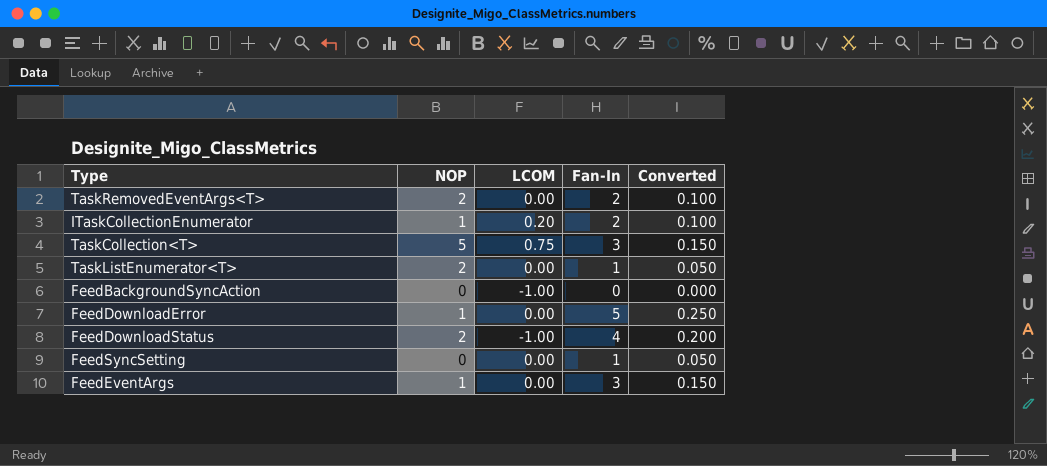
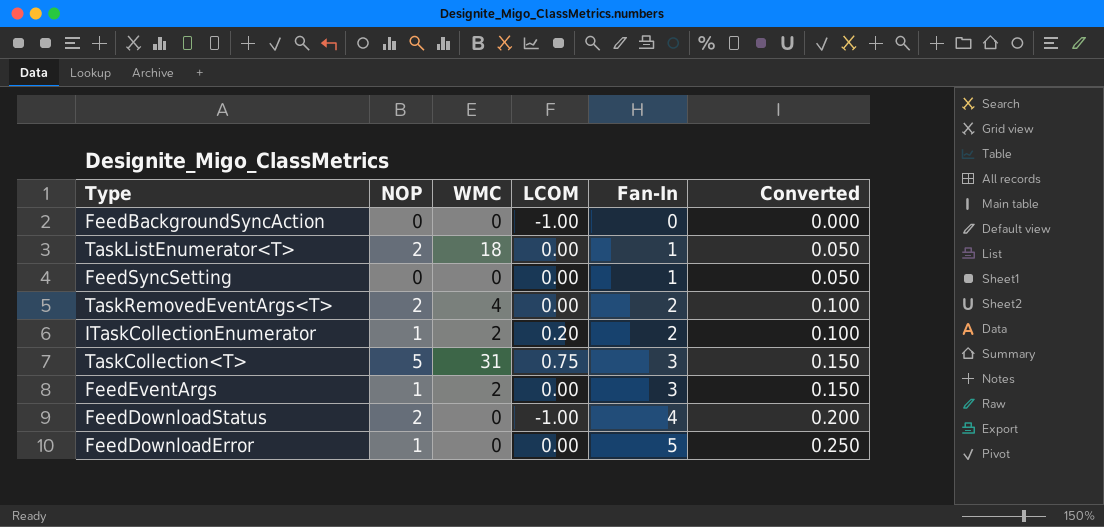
row order: none -> Fan-In ascending
column WMC | position: none -> 3

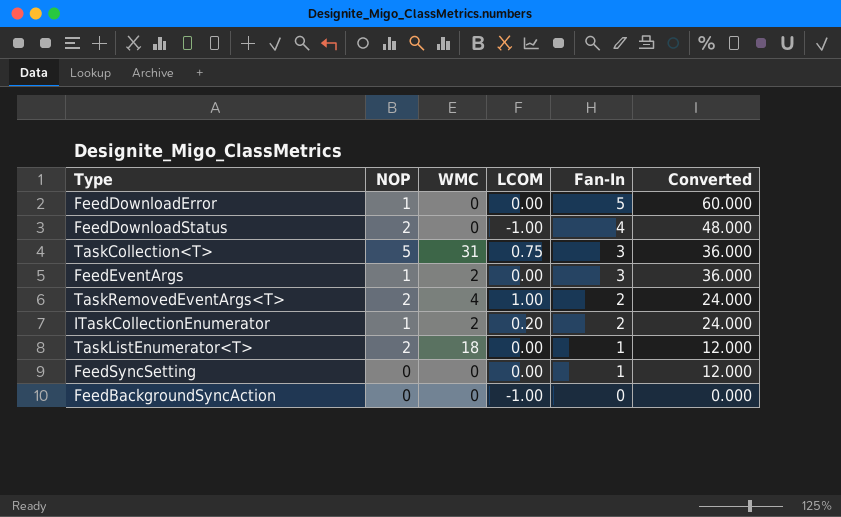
row order: Fan-In ascending -> Fan-In descending
column Converted | formula: [Fan-In] * 0.05 -> [Fan-In] * 12
TaskRemovedEventArgs<T> | LCOM: 0.00 -> 1.00

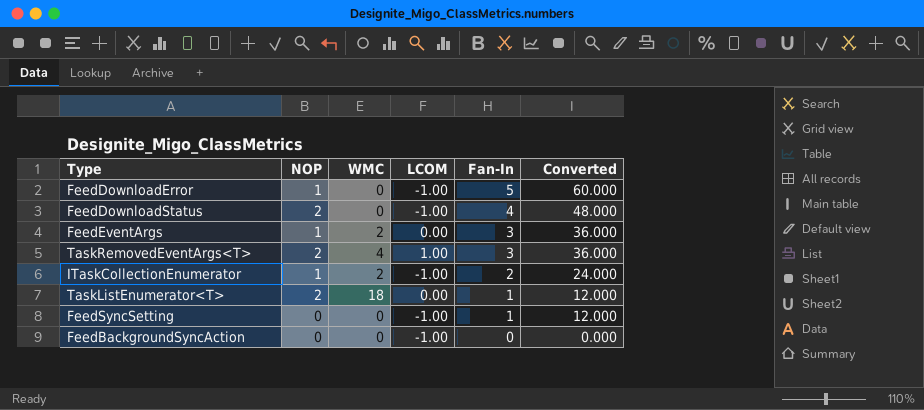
row TaskCollection<T>: 5 | 31 | 0.75 | 3 | 36.000 -> none
FeedDownloadError | LCOM: 0.00 -> -1.00
TaskRemovedEventArgs<T> | Fan-In: 2 -> 3
TaskRemovedEventArgs<T> | Converted: 24.000 -> 36.000
ITaskCollectionEnumerator | LCOM: 0.20 -> -1.00
FeedSyncSetting | LCOM: 0.00 -> -1.00

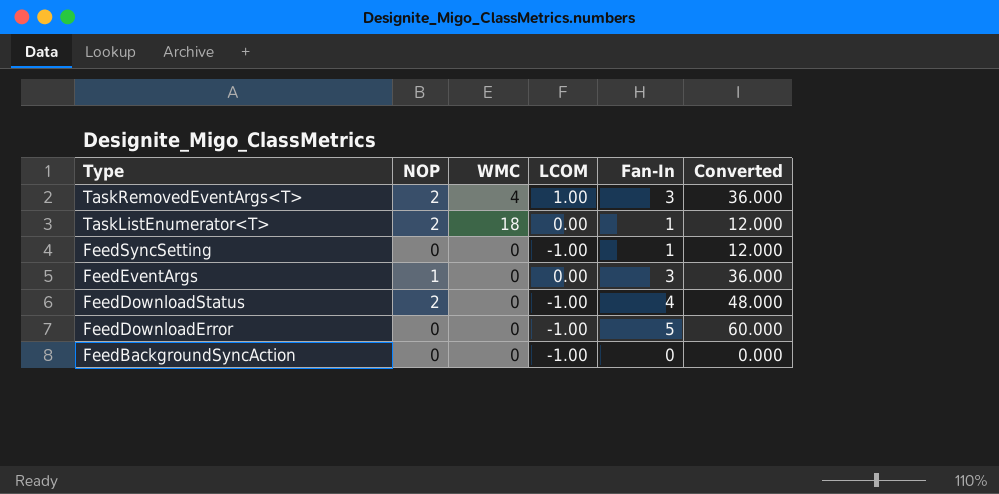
row order: Fan-In descending -> Type descending
row ITaskCollectionEnumerator: 1 | 2 | -1.00 | 2 | 24.000 -> none
FeedEventArgs | WMC: 2 -> 0
FeedDownloadError | NOP: 1 -> 0

